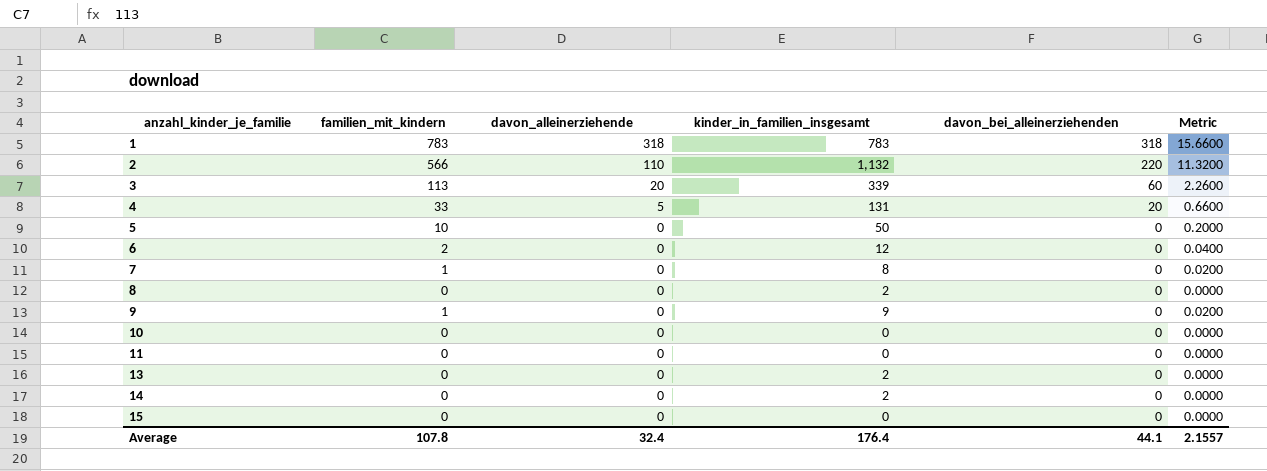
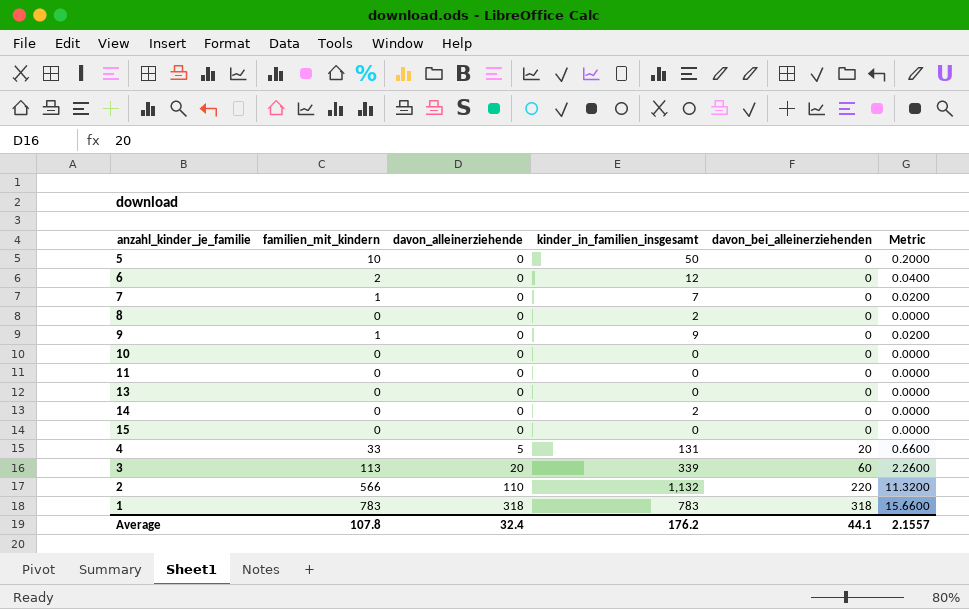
row order: anzahl_kinder_je_familie ascending -> davon_alleinerziehende ascending
7 | kinder_in_familien_insgesamt: 8 -> 7
13 | kinder_in_familien_insgesamt: 2 -> 0
Average | kinder_in_familien_insgesamt: 176.4 -> 176.2

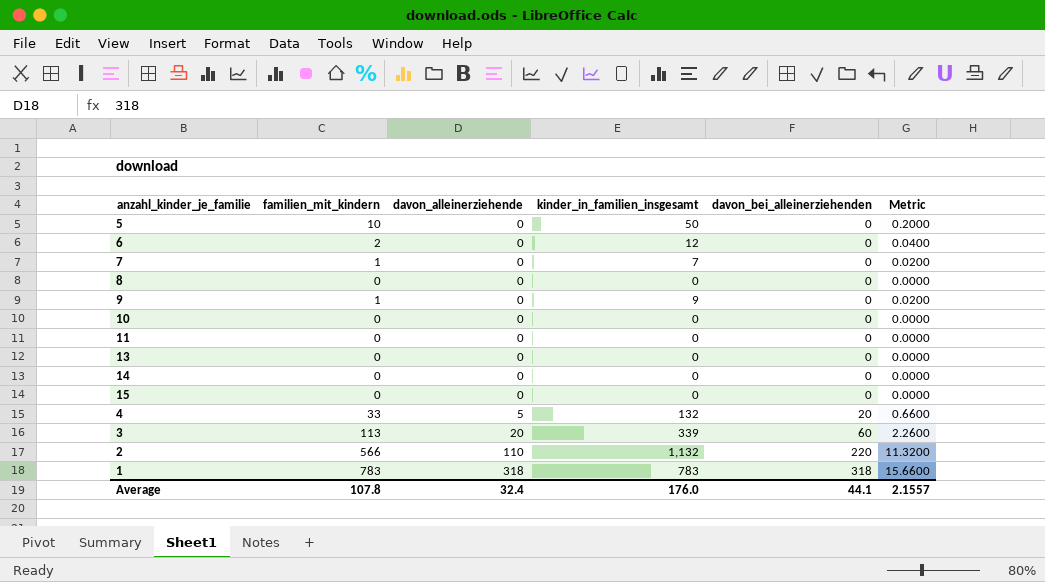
8 | kinder_in_familien_insgesamt: 2 -> 0
14 | kinder_in_familien_insgesamt: 2 -> 0
4 | kinder_in_familien_insgesamt: 131 -> 132
Average | kinder_in_familien_insgesamt: 176.2 -> 176.0

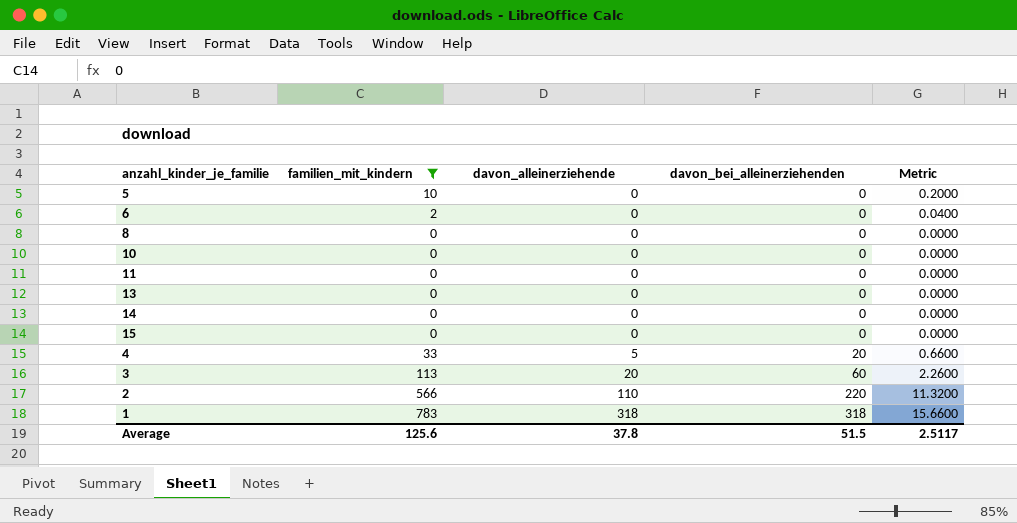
filter: none -> familien_mit_kindern != 1
column kinder_in_familien_insgesamt | position: 4 -> none
Average | familien_mit_kindern: 107.8 -> 125.6
Average | davon_alleinerziehende: 32.4 -> 37.8
Average | davon_bei_alleinerziehenden: 44.1 -> 51.5
Average | Metric: 2.1557 -> 2.5117

